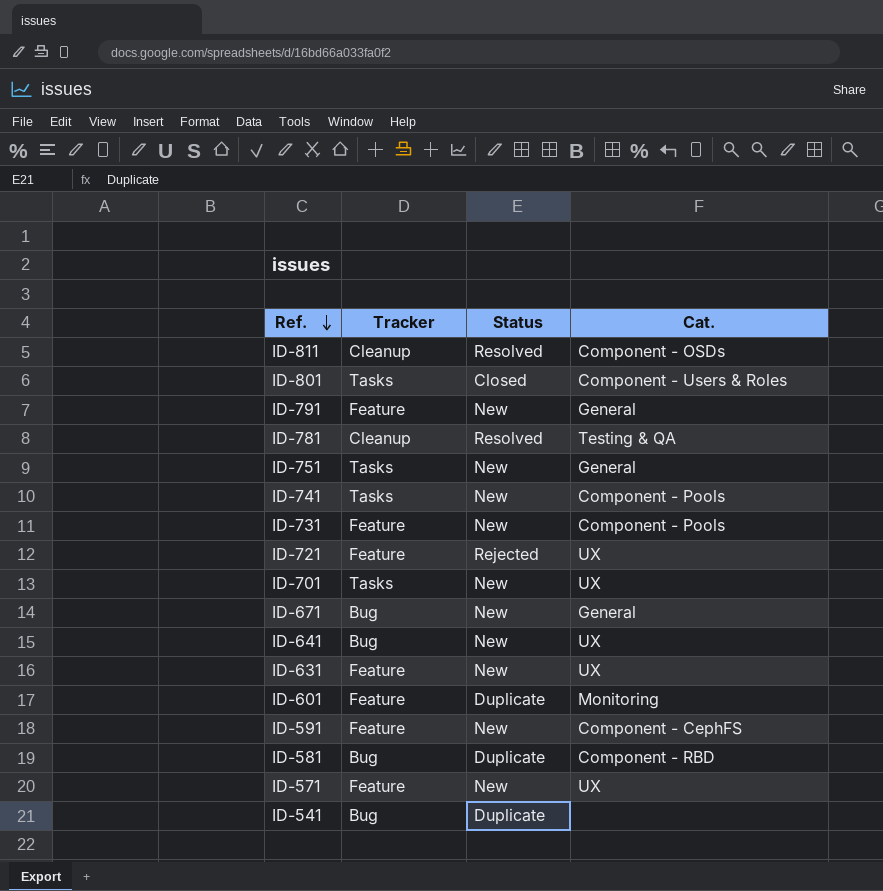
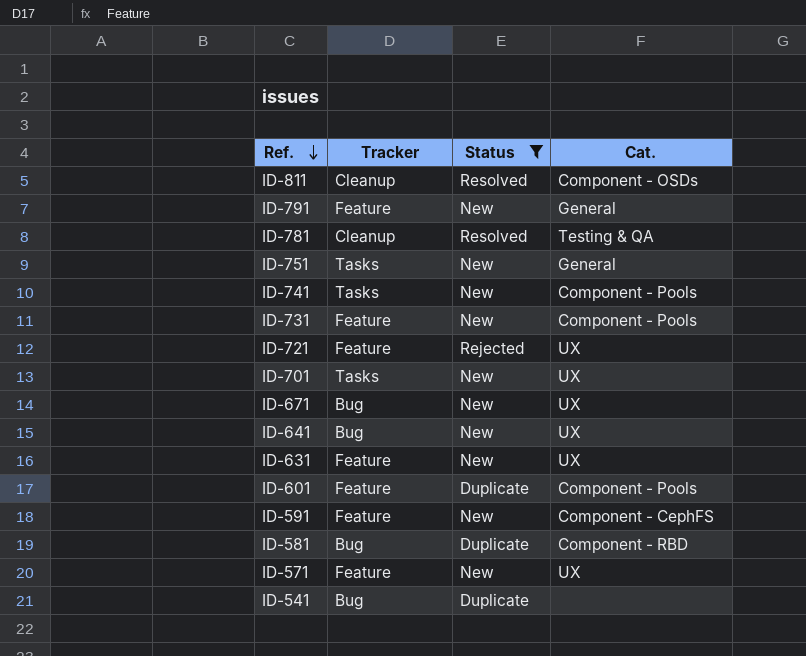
filter: none -> Status != Closed
ID-671 | Cat.: General -> UX
ID-601 | Cat.: Monitoring -> Component - Pools

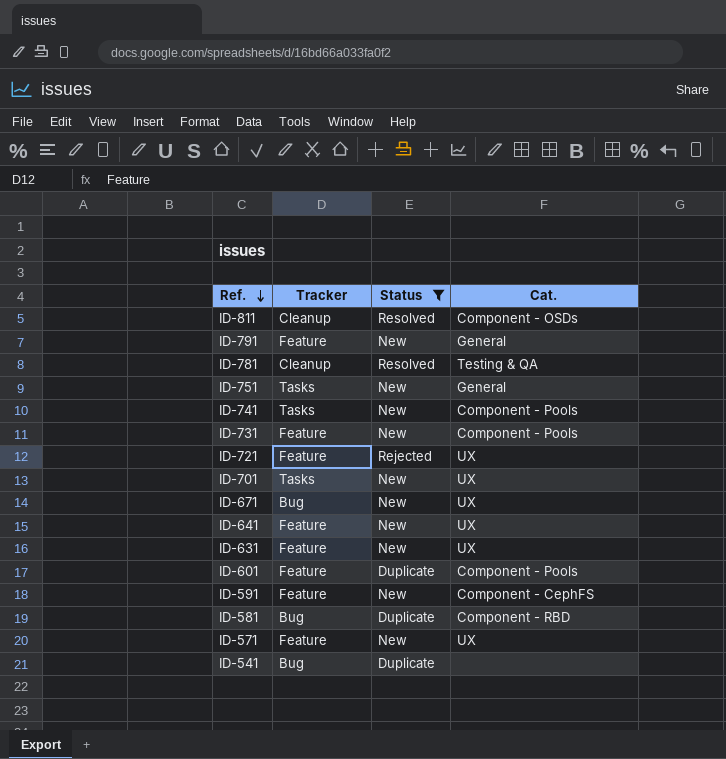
ID-641 | Tracker: Bug -> Feature

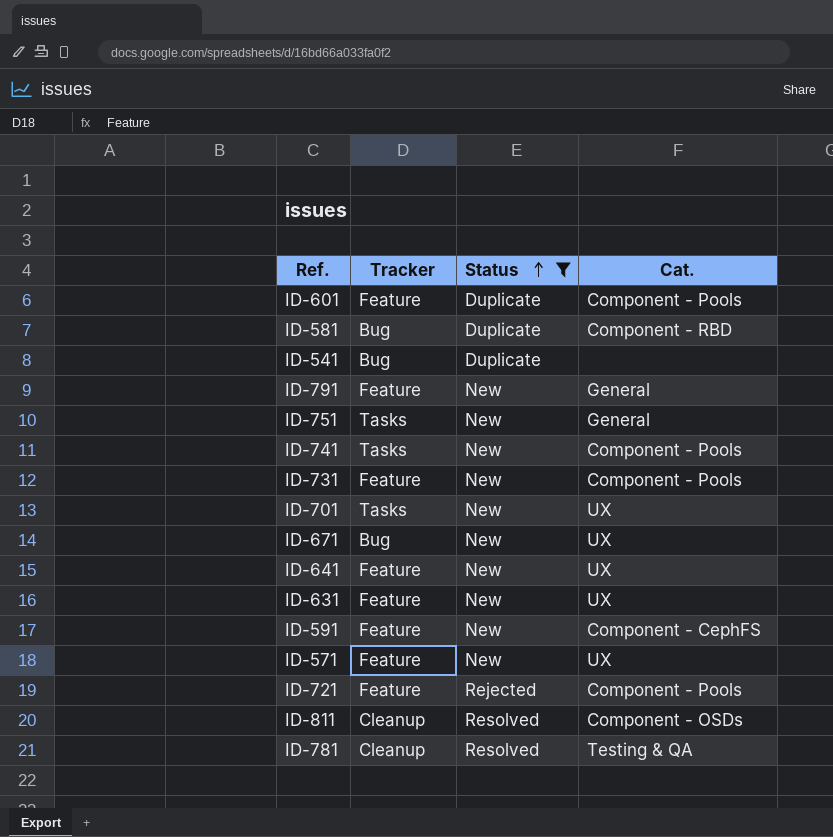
row order: Ref. descending -> Status ascending
ID-721 | Cat.: UX -> Component - Pools

